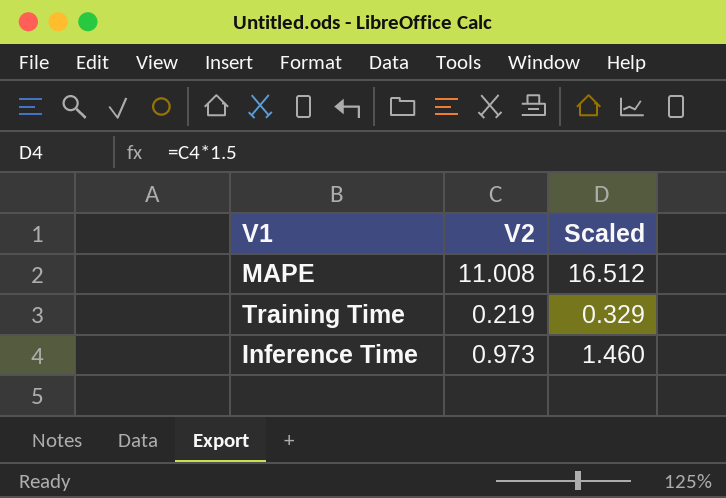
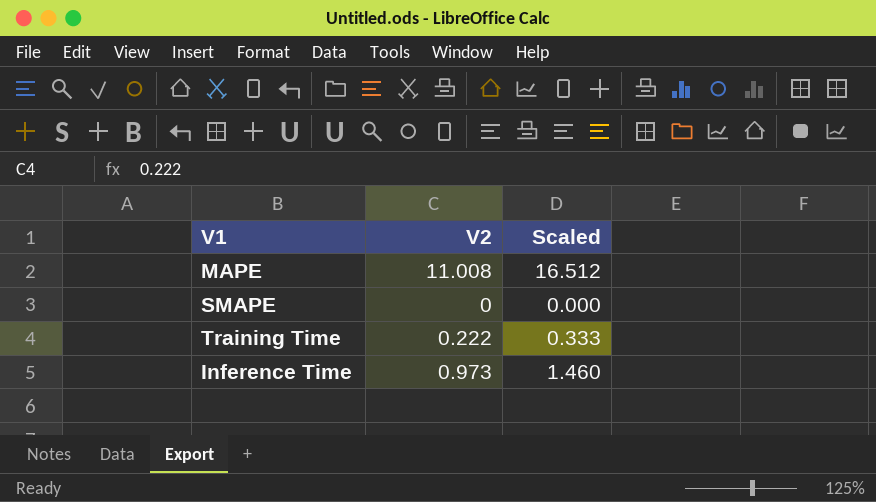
row SMAPE: none -> 0 | 0.000
Training Time | V2: 0.219 -> 0.222
Training Time | Scaled: 0.329 -> 0.333

